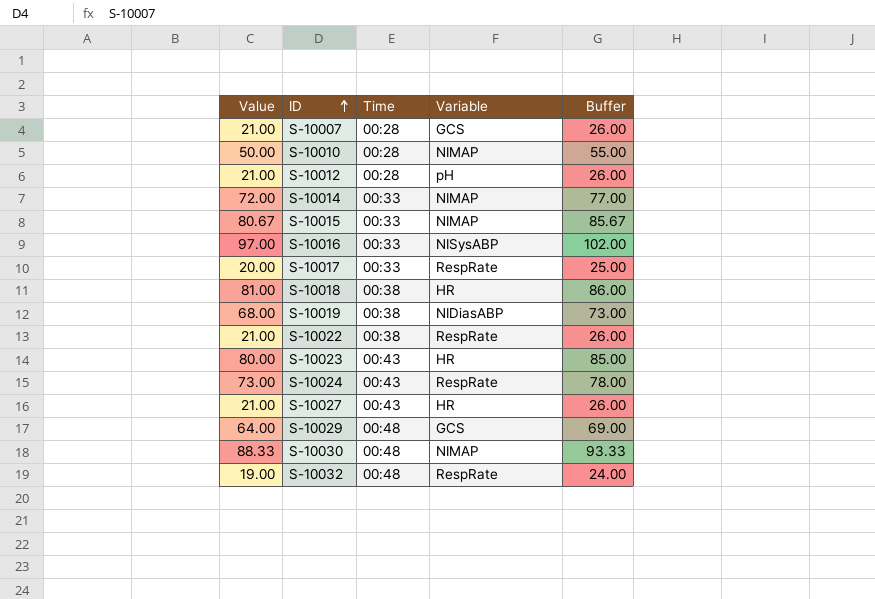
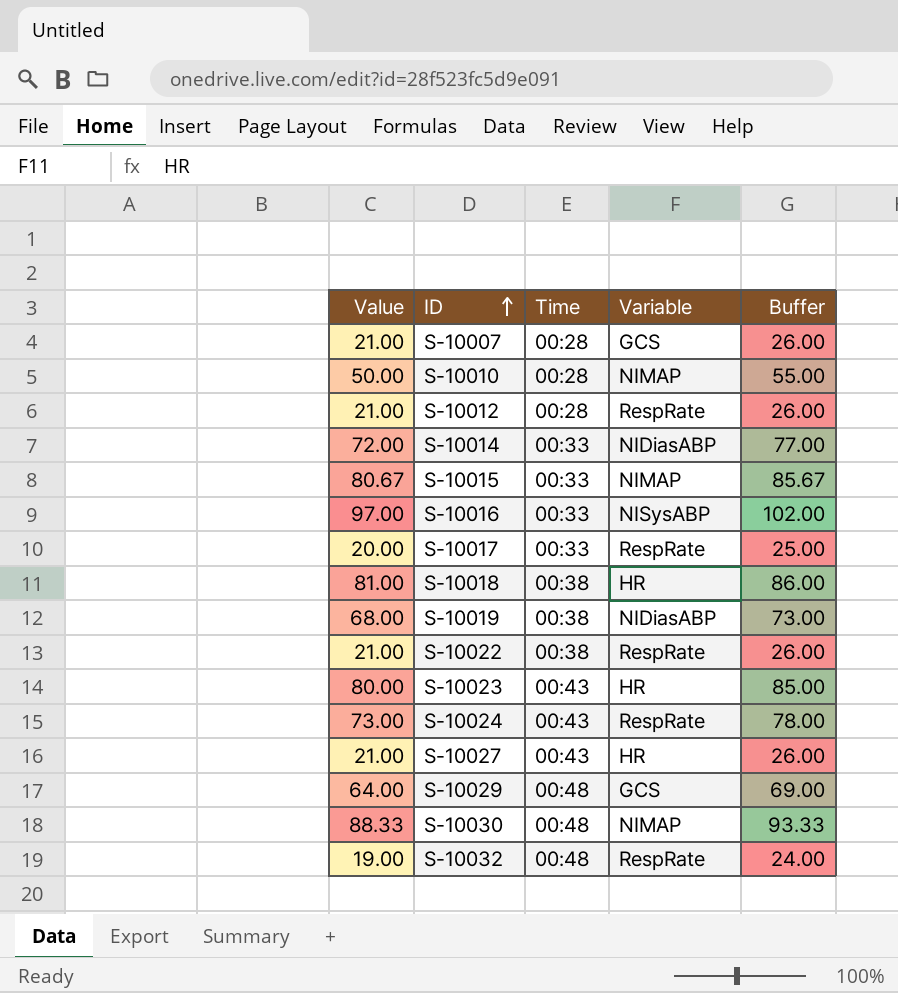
S-10012 | Variable: pH -> RespRate
S-10014 | Variable: NIMAP -> NIDiasABP

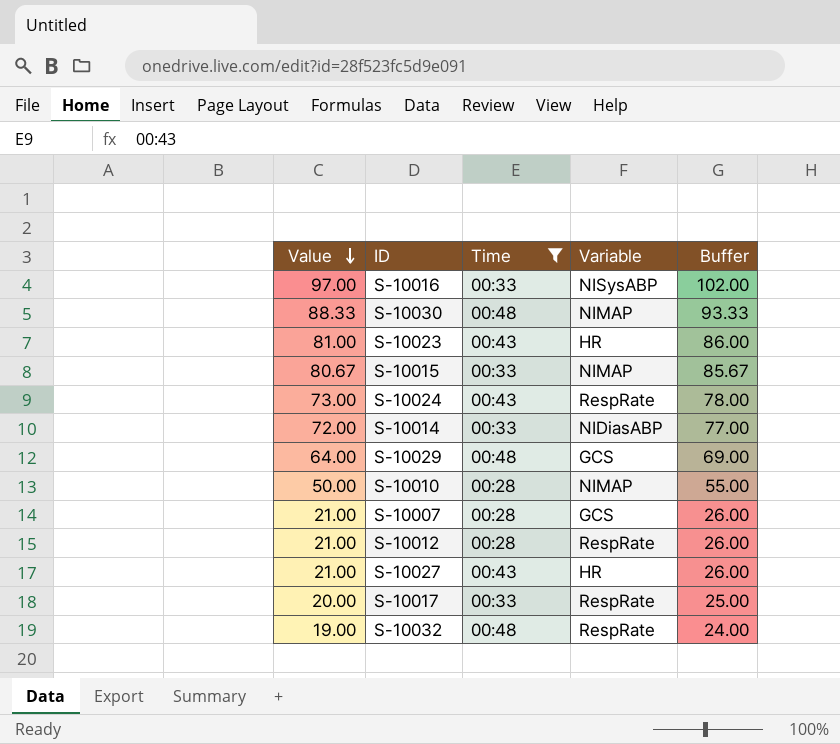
filter: none -> Time != 00:38
row order: ID ascending -> Value descending
S-10023 | Value: 80.00 -> 81.00
S-10023 | Buffer: 85.00 -> 86.00

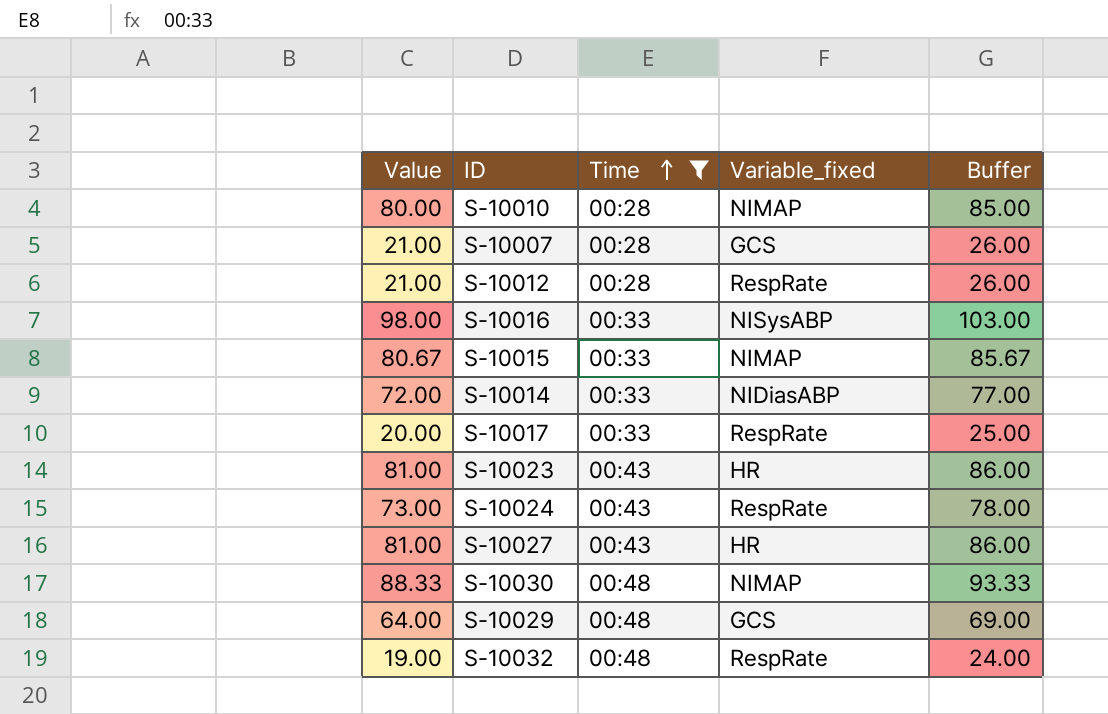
row order: Value descending -> Time ascending
column name: Variable -> Variable_fixed
S-10010 | Value: 50.00 -> 80.00
S-10010 | Buffer: 55.00 -> 85.00
S-10016 | Value: 97.00 -> 98.00
S-10016 | Buffer: 102.00 -> 103.00
S-10027 | Value: 21.00 -> 81.00
S-10027 | Buffer: 26.00 -> 86.00

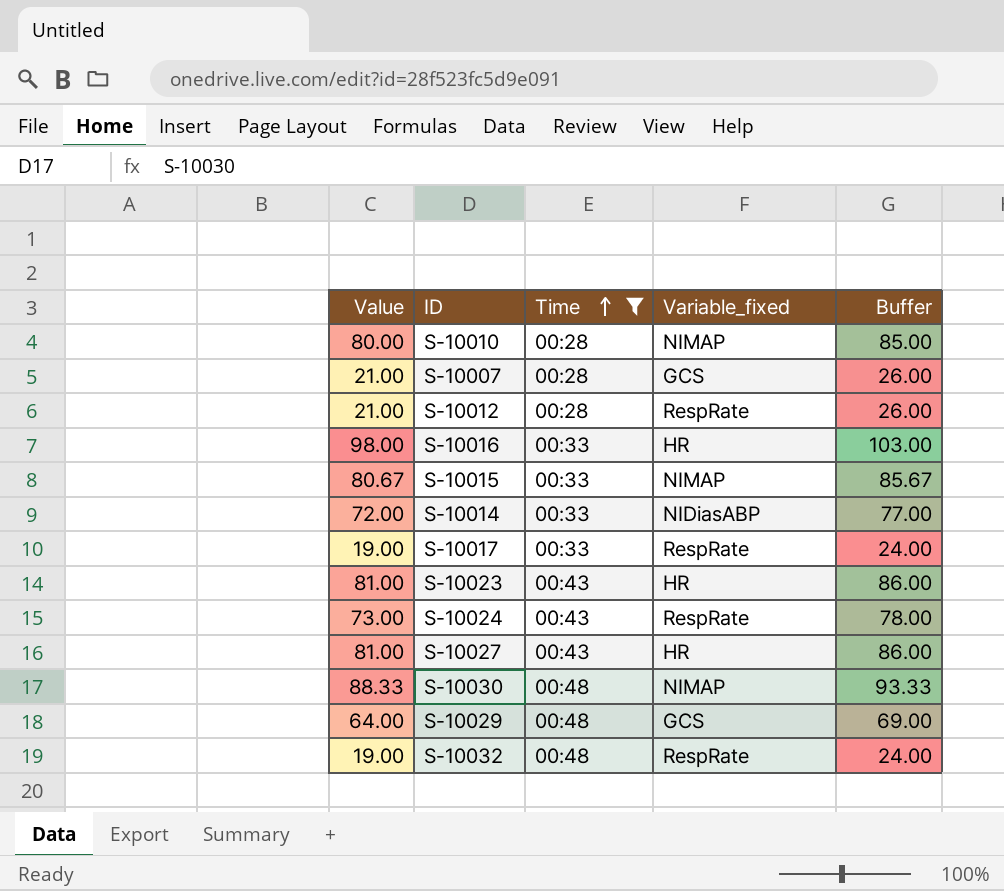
S-10016 | Variable_fixed: NISysABP -> HR
S-10017 | Value: 20.00 -> 19.00
S-10017 | Buffer: 25.00 -> 24.00

